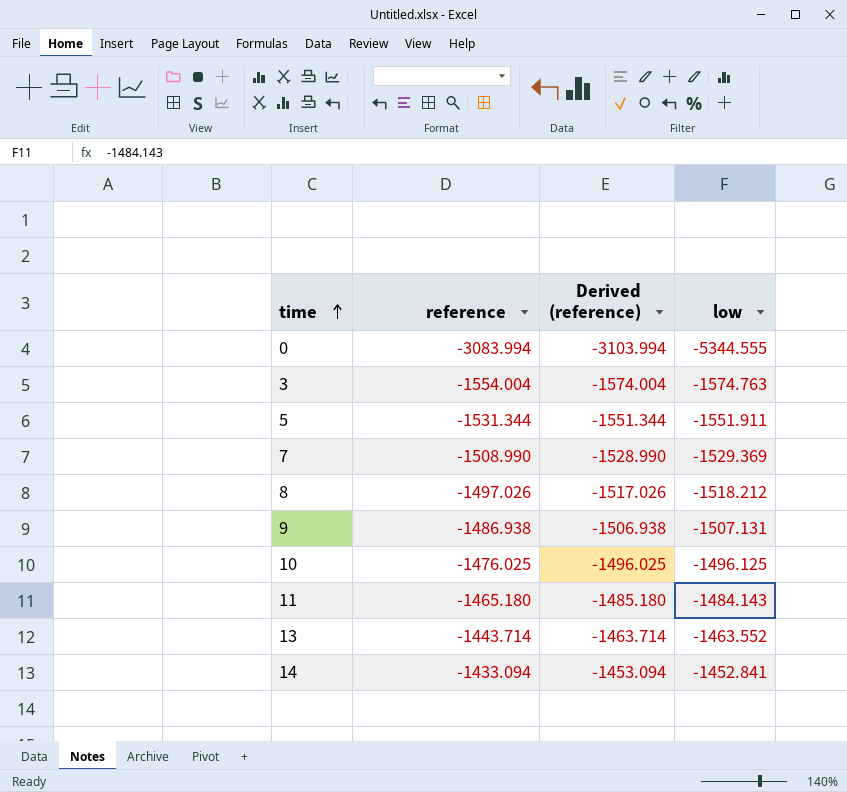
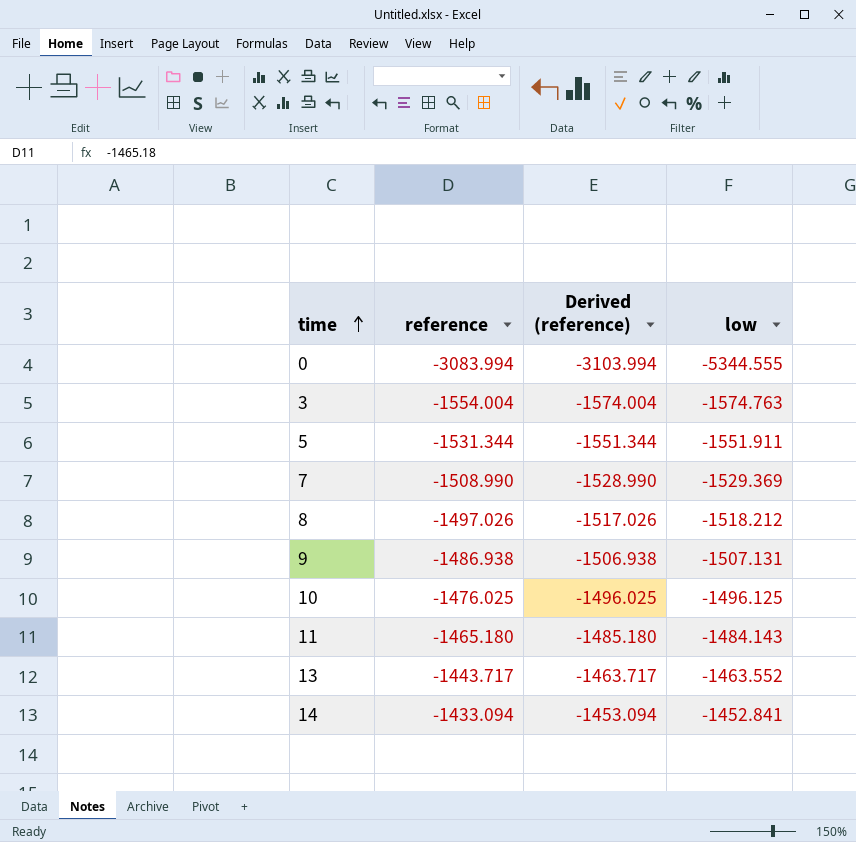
13 | reference: -1443.714 -> -1443.717
13 | Derived (reference): -1463.714 -> -1463.717

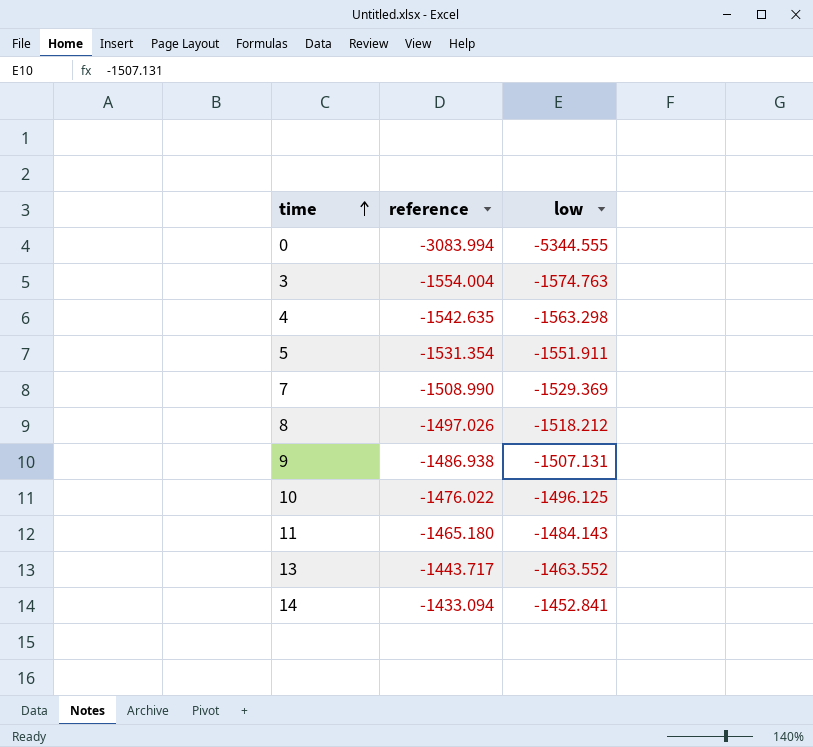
column Derived (reference) | formula: [reference] - 20 -> none
row 4: none -> -1542.635 | -1563.298
5 | reference: -1531.344 -> -1531.354
10 | reference: -1476.025 -> -1476.022

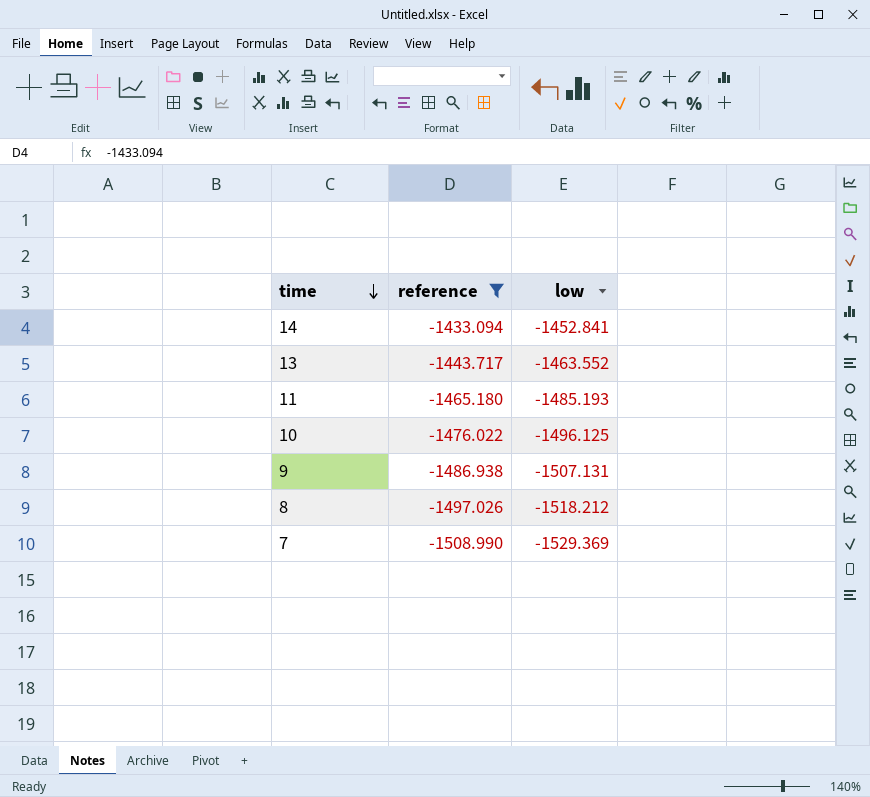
filter: none -> reference >= -1508.990
row order: time ascending -> time descending
11 | low: -1484.143 -> -1485.193

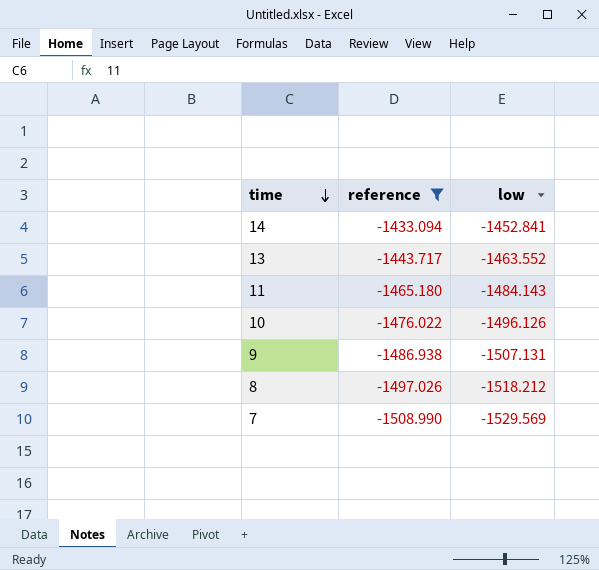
11 | low: -1485.193 -> -1484.143
10 | low: -1496.125 -> -1496.126
7 | low: -1529.369 -> -1529.569

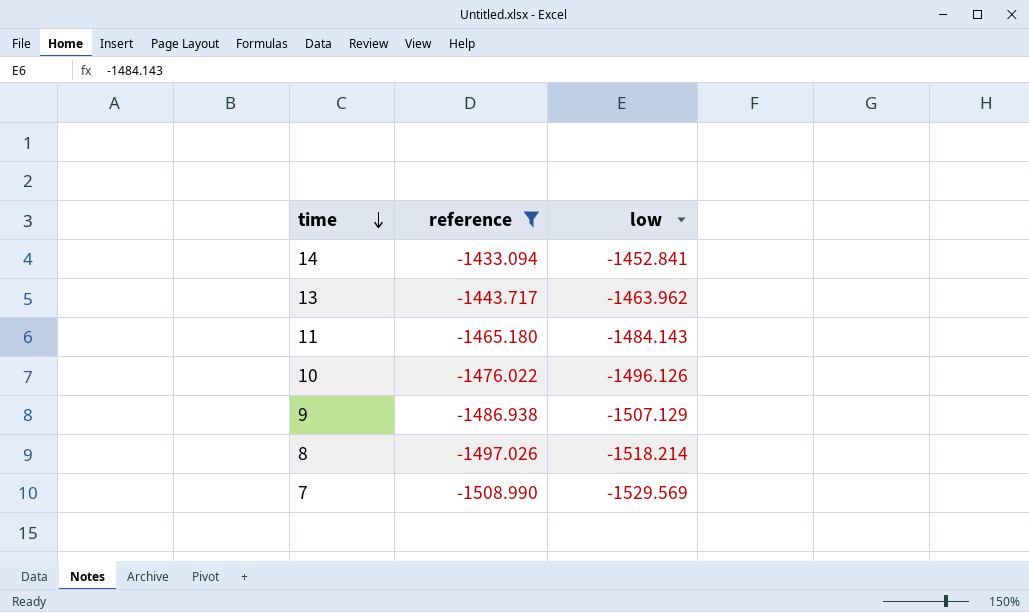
13 | low: -1463.552 -> -1463.962
9 | low: -1507.131 -> -1507.129
8 | low: -1518.212 -> -1518.214

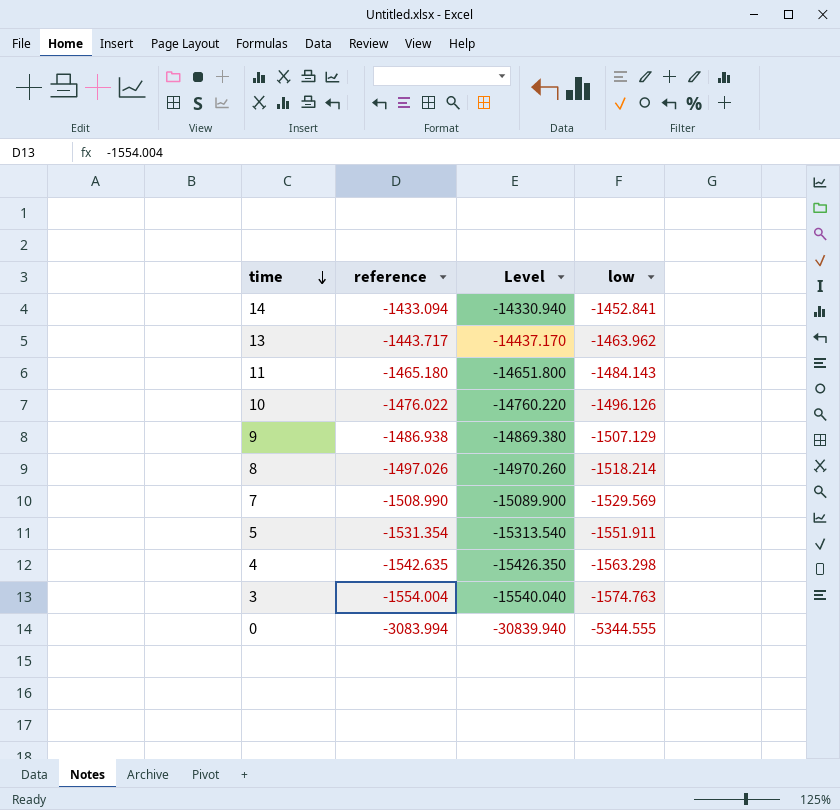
filter: reference >= -1508.990 -> none
column Level | formula: none -> [reference] * 10

